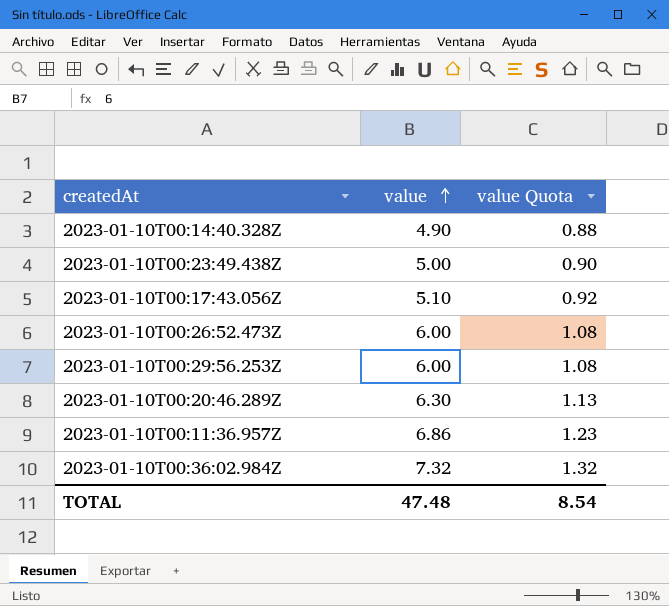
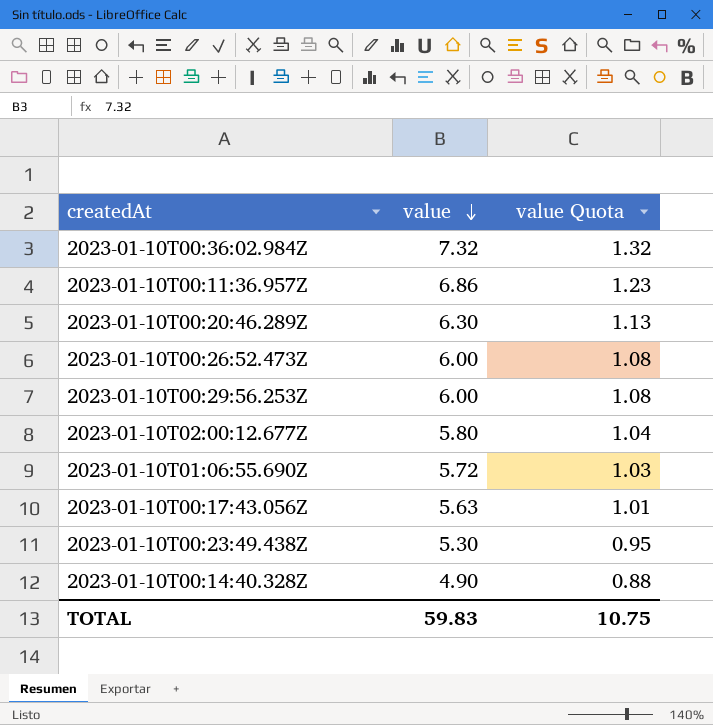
row order: value ascending -> value descending
row 2023-01-10T02:00:12.677Z: none -> 5.80 | 1.04
row 2023-01-10T01:06:55.690Z: none -> 5.72 | 1.03
2023-01-10T00:17:43.056Z | value: 5.10 -> 5.63
2023-01-10T00:17:43.056Z | value Quota: 0.92 -> 1.01
2023-01-10T00:23:49.438Z | value: 5.00 -> 5.30
2023-01-10T00:23:49.438Z | value Quota: 0.90 -> 0.95
TOTAL | value: 47.48 -> 59.83
TOTAL | value Quota: 8.54 -> 10.75

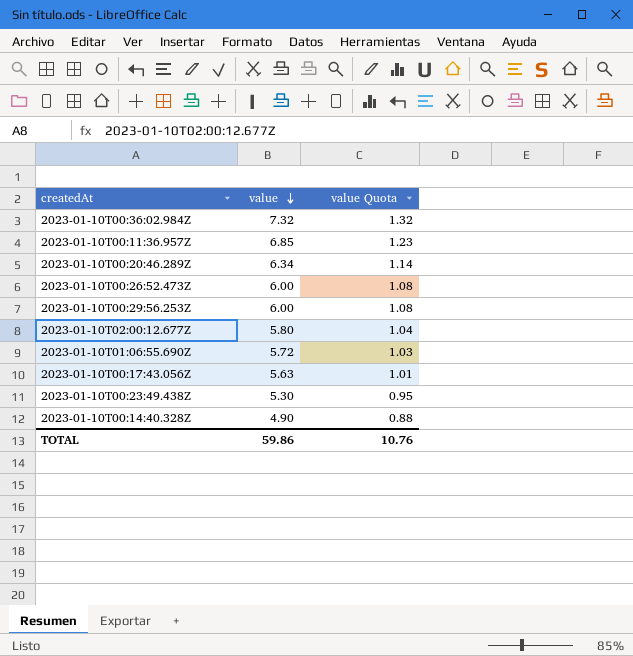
2023-01-10T00:11:36.957Z | value: 6.86 -> 6.85
2023-01-10T00:20:46.289Z | value: 6.30 -> 6.34
2023-01-10T00:20:46.289Z | value Quota: 1.13 -> 1.14
TOTAL | value: 59.83 -> 59.86
TOTAL | value Quota: 10.75 -> 10.76

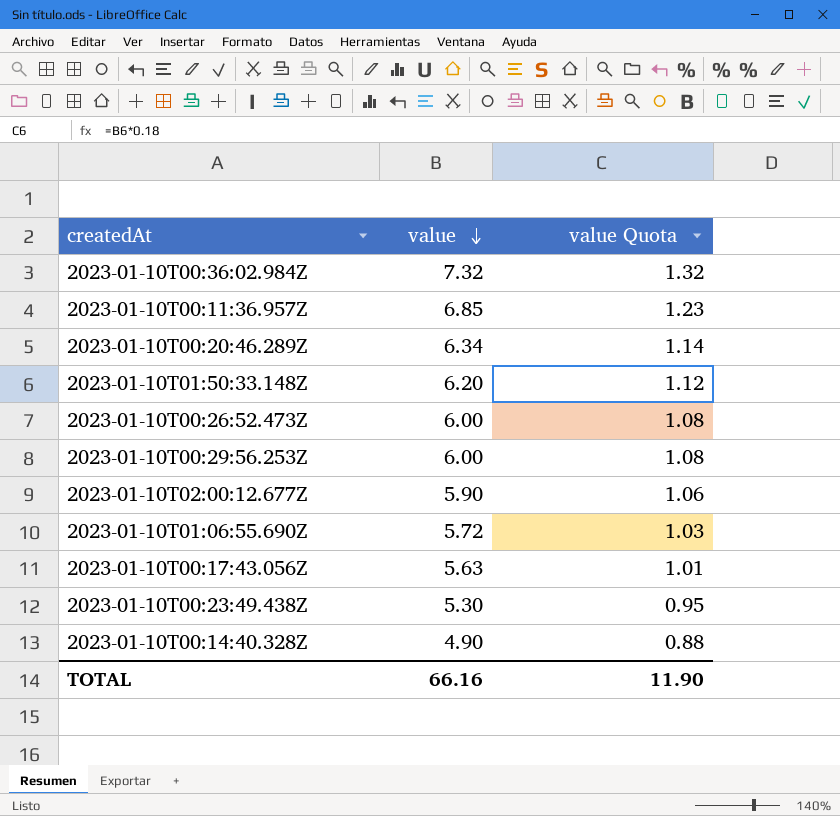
row 2023-01-10T01:50:33.148Z: none -> 6.20 | 1.12
2023-01-10T02:00:12.677Z | value: 5.80 -> 5.90
2023-01-10T02:00:12.677Z | value Quota: 1.04 -> 1.06
TOTAL | value: 59.86 -> 66.16
TOTAL | value Quota: 10.76 -> 11.90

